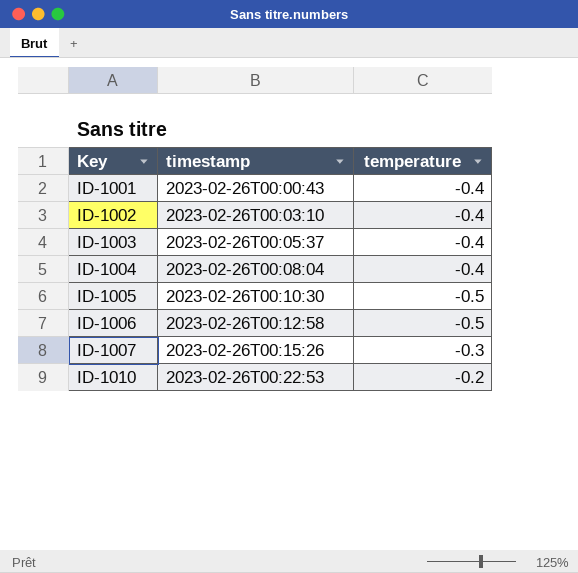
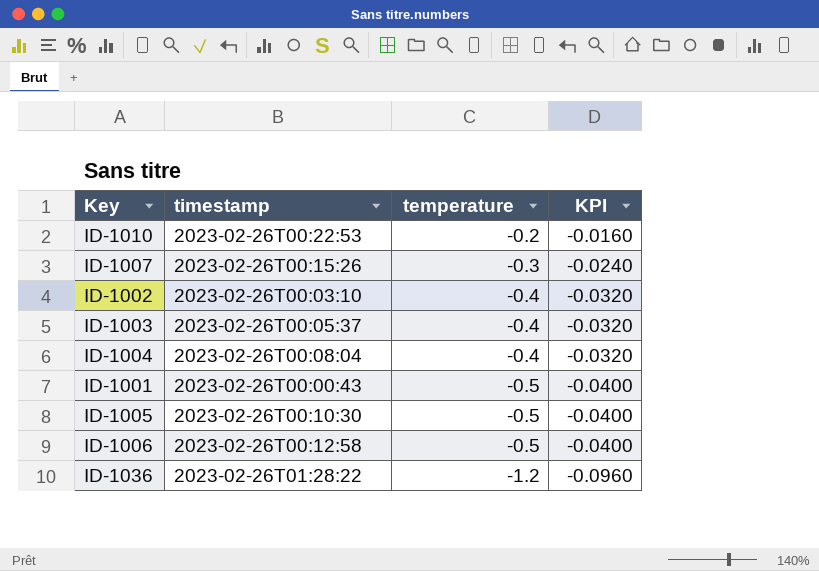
row order: Key ascending -> temperature descending
column KPI | formula: none -> [temperature] * 0.08
ID-1001 | temperature: -0.4 -> -0.5
row ID-1036: none -> 2023-02-26T01:28:22 | -1.2 | -0.0960

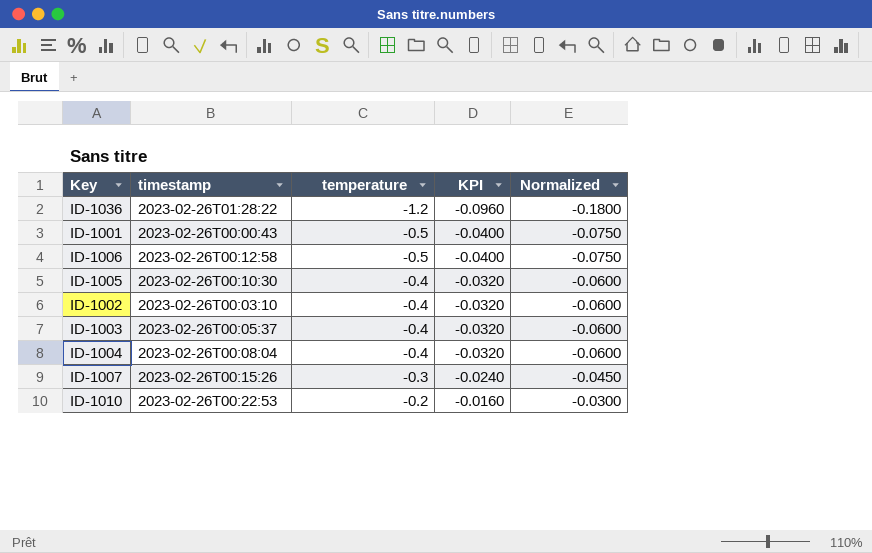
row order: temperature descending -> temperature ascending
column Normalized | formula: none -> [temperature] * 0.15
ID-1005 | temperature: -0.5 -> -0.4
ID-1005 | KPI: -0.0400 -> -0.0320

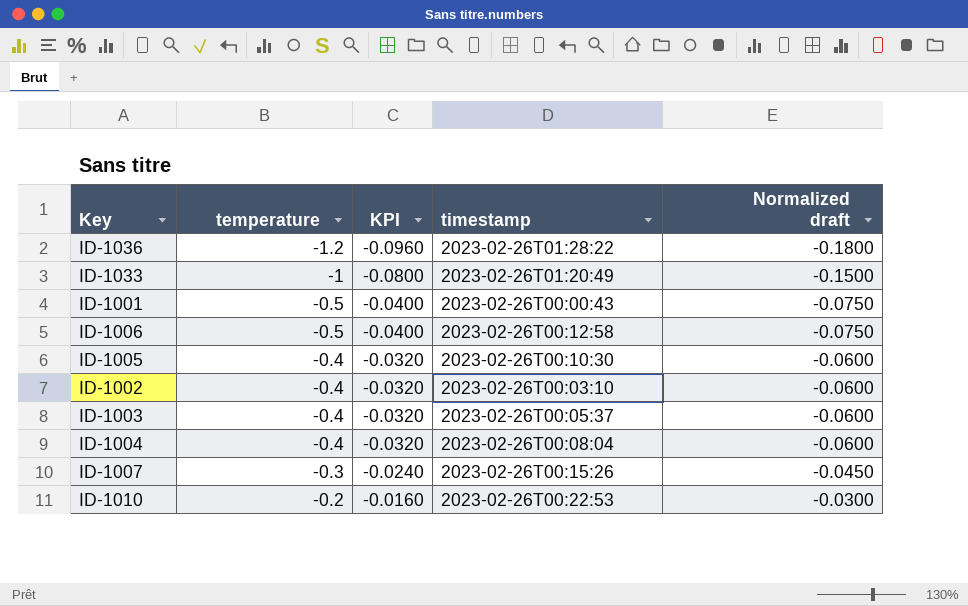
column timestamp | position: 2 -> 4
column name: Normalized -> Normalized draft
row ID-1033: none -> -1 | -0.0800 | 2023-02-26T01:20:49 | -0.1500

